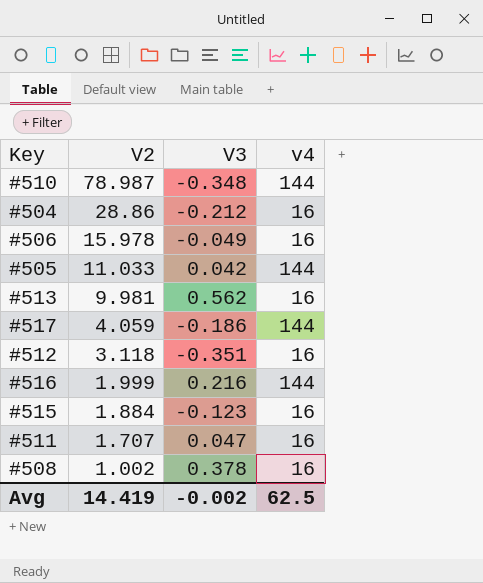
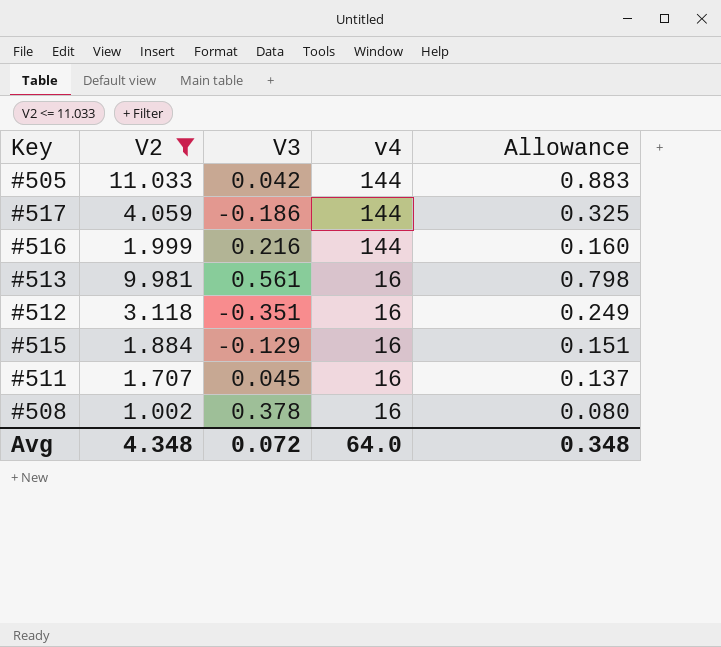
filter: none -> V2 <= 11.033
row order: V2 descending -> v4 descending
column Allowance | formula: none -> [V2] * 0.08
#513 | V3: 0.562 -> 0.561
#515 | V3: -0.123 -> -0.129
#511 | V3: 0.047 -> 0.045
Avg | V2: 14.419 -> 4.348
Avg | V3: -0.002 -> 0.072
Avg | v4: 62.5 -> 64.0

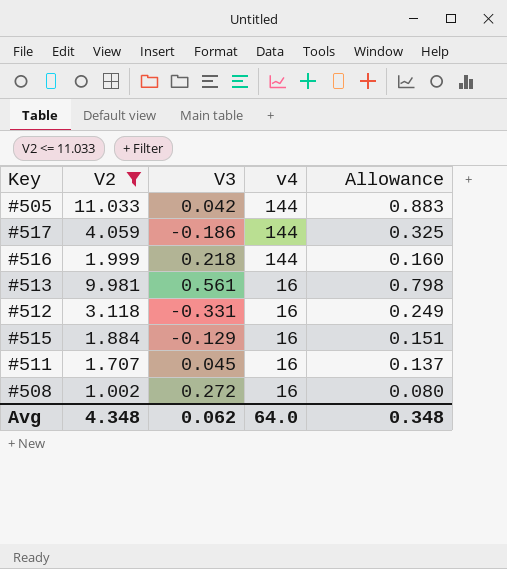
#516 | V3: 0.216 -> 0.218
#512 | V3: -0.351 -> -0.331
#508 | V3: 0.378 -> 0.272
Avg | V3: 0.072 -> 0.062

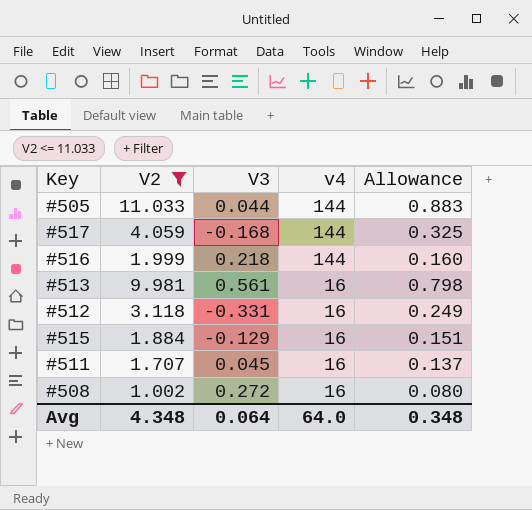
#505 | V3: 0.042 -> 0.044
#517 | V3: -0.186 -> -0.168
Avg | V3: 0.062 -> 0.064

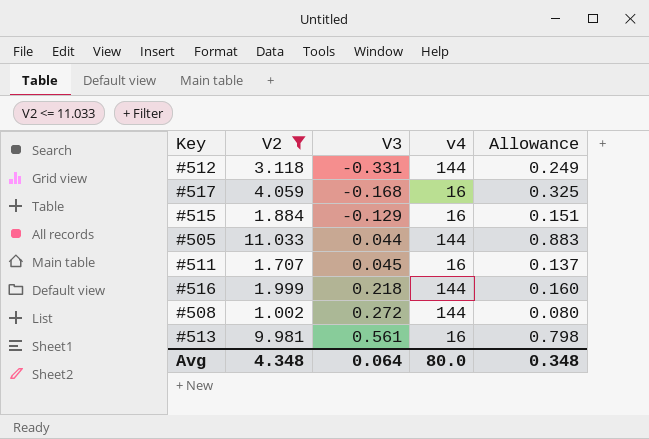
row order: v4 descending -> V3 ascending
#512 | v4: 16 -> 144
#517 | v4: 144 -> 16
#508 | v4: 16 -> 144
Avg | v4: 64.0 -> 80.0

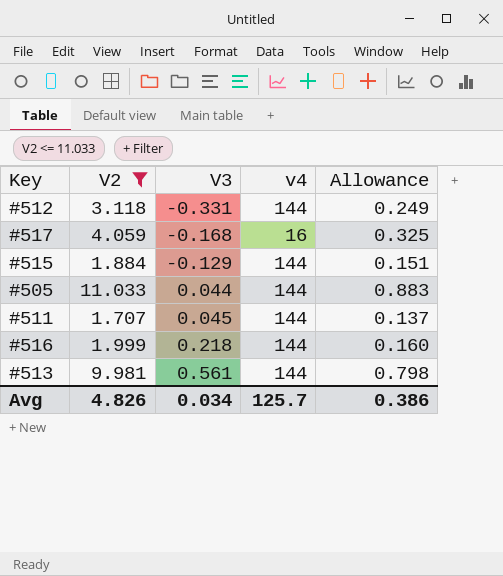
row #508: 1.002 | 0.272 | 144 | 0.080 -> none
#515 | v4: 16 -> 144
#511 | v4: 16 -> 144
#513 | v4: 16 -> 144
Avg | V2: 4.348 -> 4.826
Avg | V3: 0.064 -> 0.034
Avg | v4: 80.0 -> 125.7
Avg | Allowance: 0.348 -> 0.386

